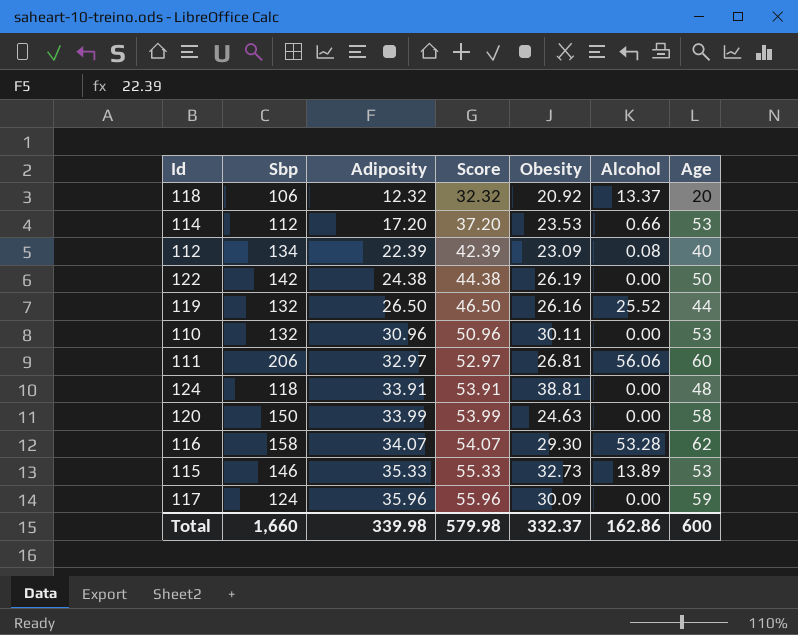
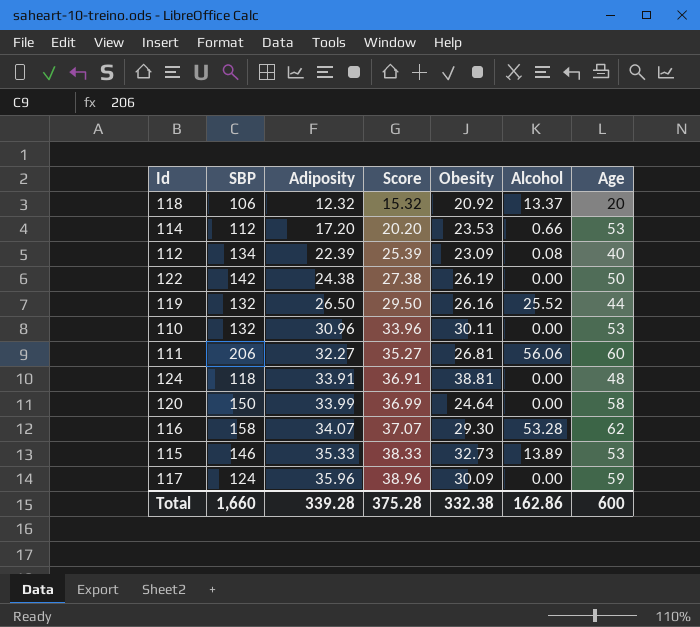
column name: Sbp -> SBP
column Score | formula: [Adiposity] + 20 -> [Adiposity] + 3
111 | Adiposity: 32.97 -> 32.27
120 | Obesity: 24.63 -> 24.64
Total | Adiposity: 339.98 -> 339.28
Total | Score: 579.98 -> 375.28
Total | Obesity: 332.37 -> 332.38

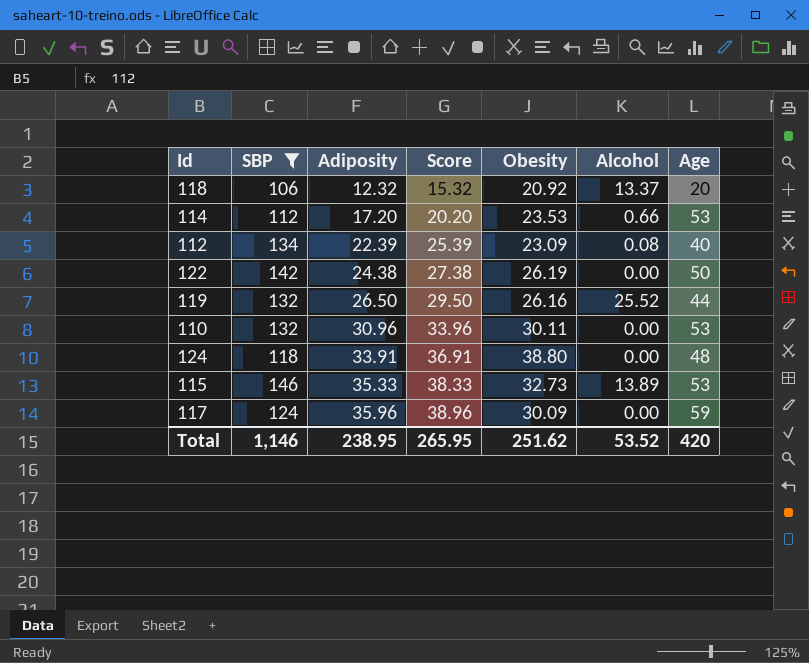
filter: none -> SBP <= 146
124 | Obesity: 38.81 -> 38.80
Total | SBP: 1,660 -> 1,146
Total | Adiposity: 339.28 -> 238.95
Total | Score: 375.28 -> 265.95
Total | Obesity: 332.38 -> 251.62
Total | Alcohol: 162.86 -> 53.52
Total | Age: 600 -> 420

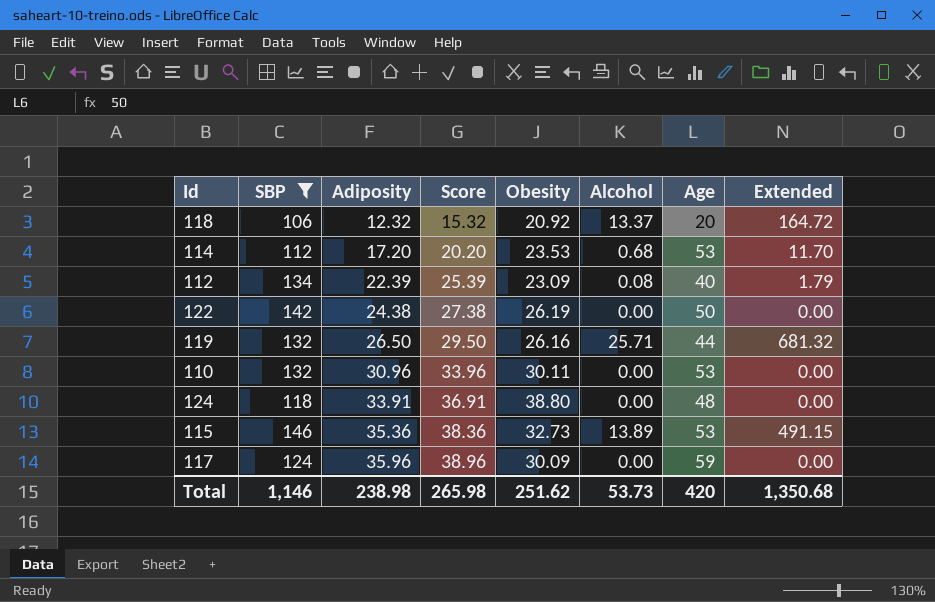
column Extended | formula: none -> [Adiposity] * [Alcohol]
114 | Alcohol: 0.66 -> 0.68
119 | Alcohol: 25.52 -> 25.71
115 | Adiposity: 35.33 -> 35.36
115 | Score: 38.33 -> 38.36
Total | Adiposity: 238.95 -> 238.98
Total | Score: 265.95 -> 265.98
Total | Alcohol: 53.52 -> 53.73

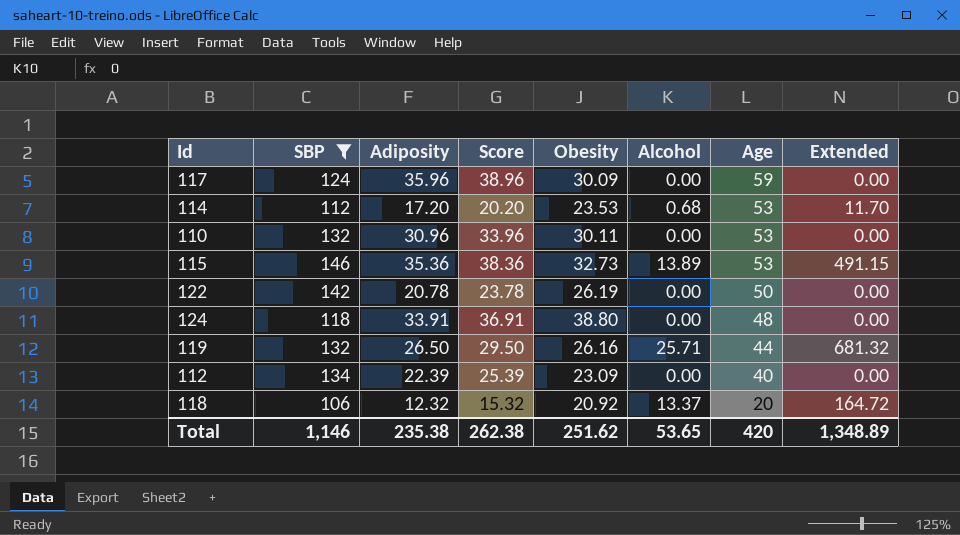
row order: Adiposity ascending -> Age descending
122 | Adiposity: 24.38 -> 20.78
122 | Score: 27.38 -> 23.78
112 | Alcohol: 0.08 -> 0.00
112 | Extended: 1.79 -> 0.00
Total | Adiposity: 238.98 -> 235.38
Total | Score: 265.98 -> 262.38
Total | Alcohol: 53.73 -> 53.65
Total | Extended: 1,350.68 -> 1,348.89

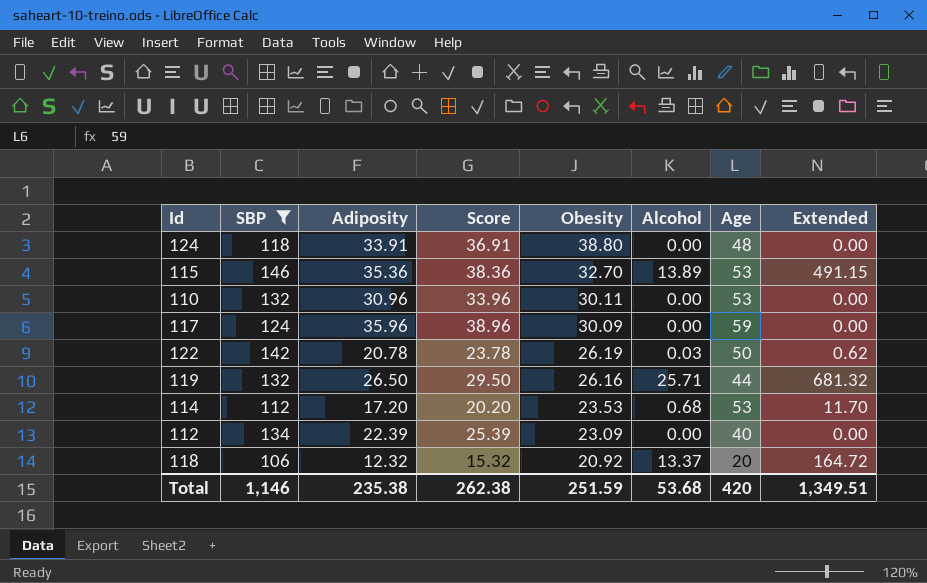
row order: Age descending -> Obesity descending
115 | Obesity: 32.73 -> 32.70
122 | Alcohol: 0.00 -> 0.03
122 | Extended: 0.00 -> 0.62
Total | Obesity: 251.62 -> 251.59
Total | Alcohol: 53.65 -> 53.68
Total | Extended: 1,348.89 -> 1,349.51

